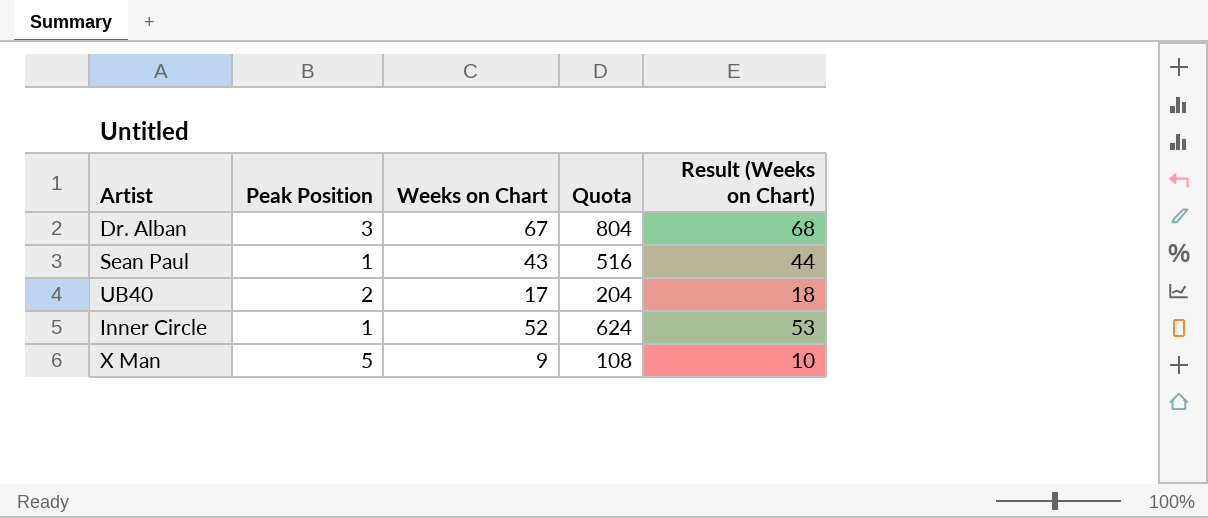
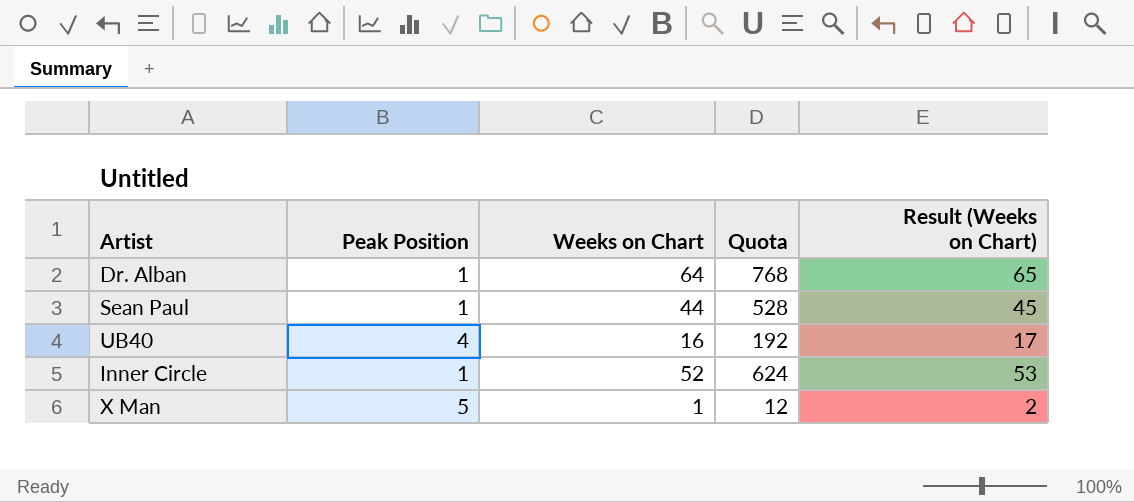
Dr. Alban | Peak Position: 3 -> 1
Dr. Alban | Weeks on Chart: 67 -> 64
Dr. Alban | Quota: 804 -> 768
Dr. Alban | Result (Weeks on Chart): 68 -> 65
Sean Paul | Weeks on Chart: 43 -> 44
Sean Paul | Quota: 516 -> 528
Sean Paul | Result (Weeks on Chart): 44 -> 45
UB40 | Peak Position: 2 -> 4
UB40 | Weeks on Chart: 17 -> 16
UB40 | Quota: 204 -> 192
UB40 | Result (Weeks on Chart): 18 -> 17
X Man | Weeks on Chart: 9 -> 1
X Man | Quota: 108 -> 12
X Man | Result (Weeks on Chart): 10 -> 2

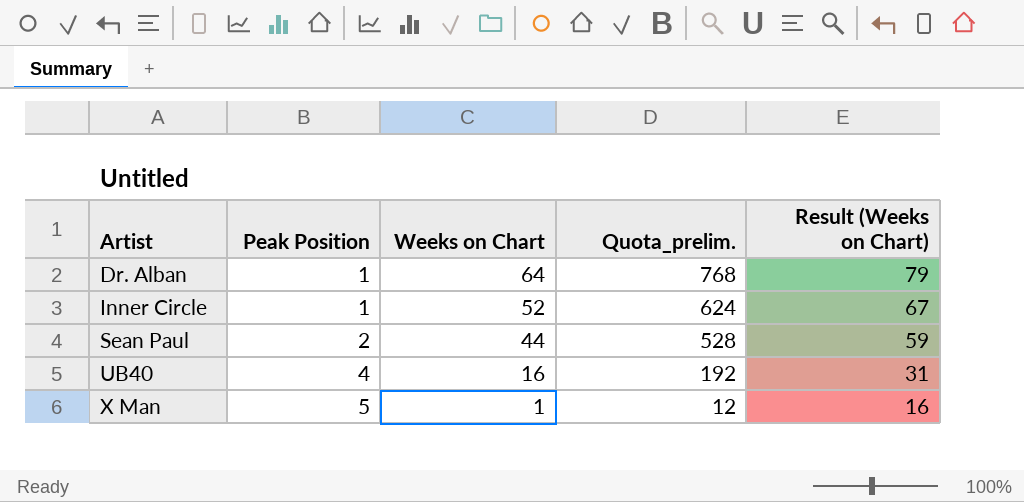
row order: none -> Artist ascending
column name: Quota -> Quota_prelim.
column Result (Weeks on Chart) | formula: [Weeks on Chart] + 1 -> [Weeks on Chart] + 15
Sean Paul | Peak Position: 1 -> 2

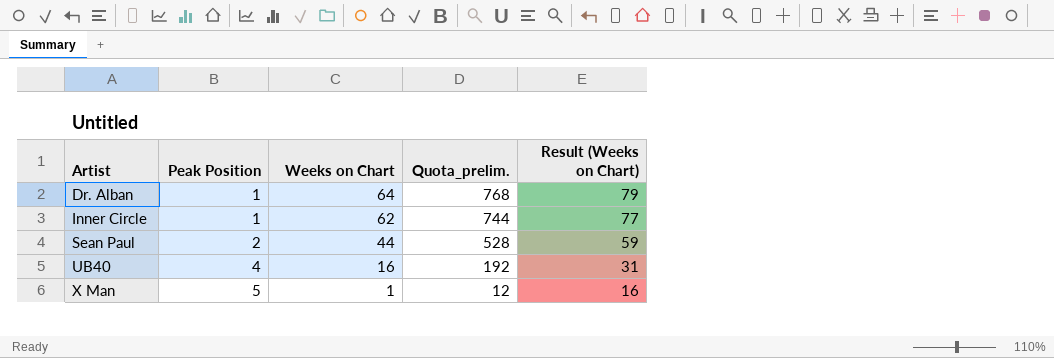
Inner Circle | Weeks on Chart: 52 -> 62
Inner Circle | Quota_prelim.: 624 -> 744
Inner Circle | Result (Weeks on Chart): 67 -> 77

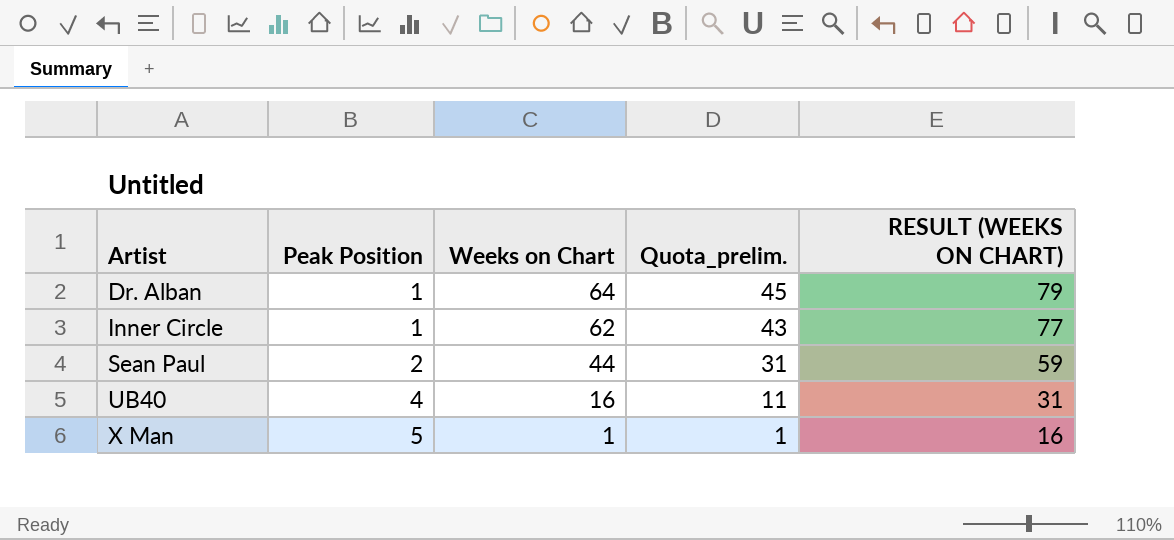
column Quota_prelim. | formula: [Weeks on Chart] * 12 -> [Weeks on Chart] * 0.7
column name: Result (Weeks on Chart) -> RESULT (WEEKS ON CHART)

